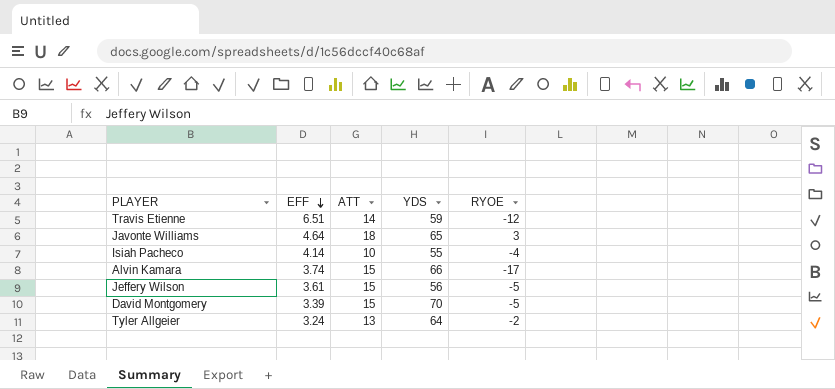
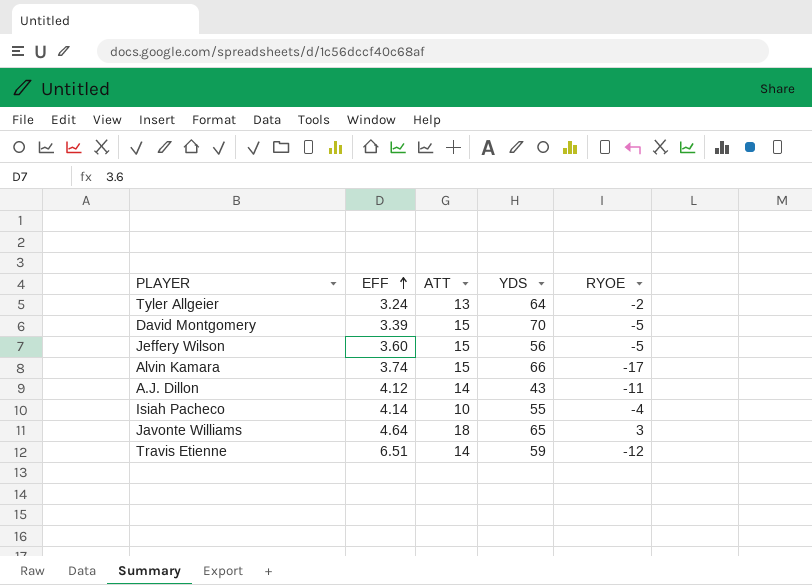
row order: EFF descending -> EFF ascending
Jeffery Wilson | EFF: 3.61 -> 3.60
row A.J. Dillon: none -> 4.12 | 14 | 43 | -11

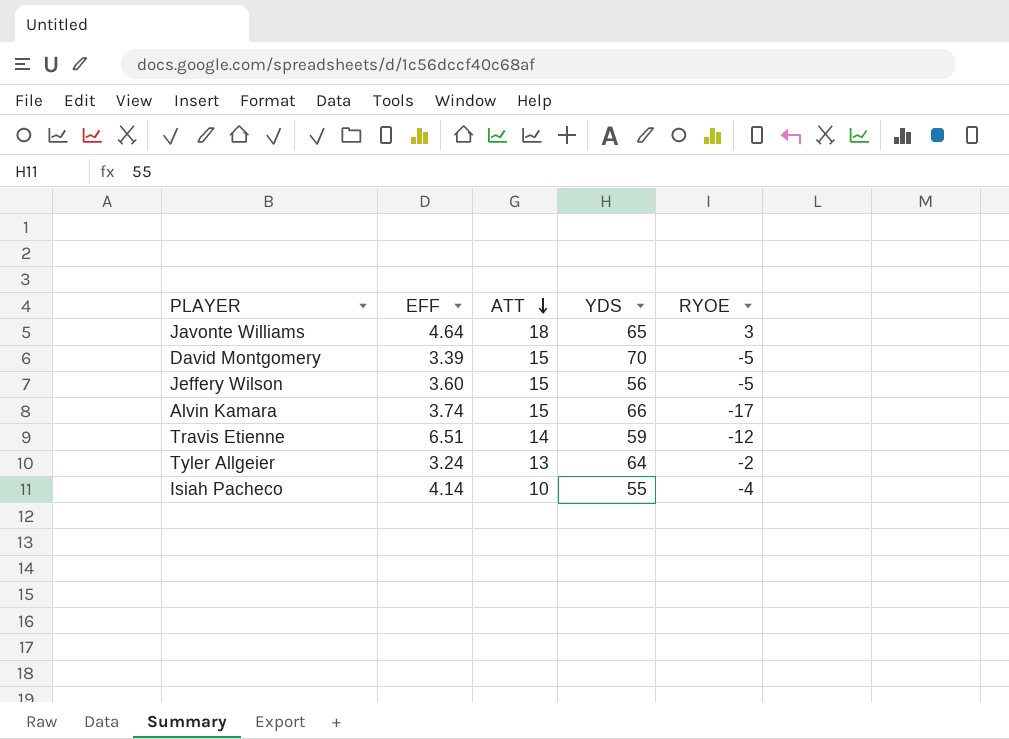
row order: EFF ascending -> ATT descending
row A.J. Dillon: 4.12 | 14 | 43 | -11 -> none

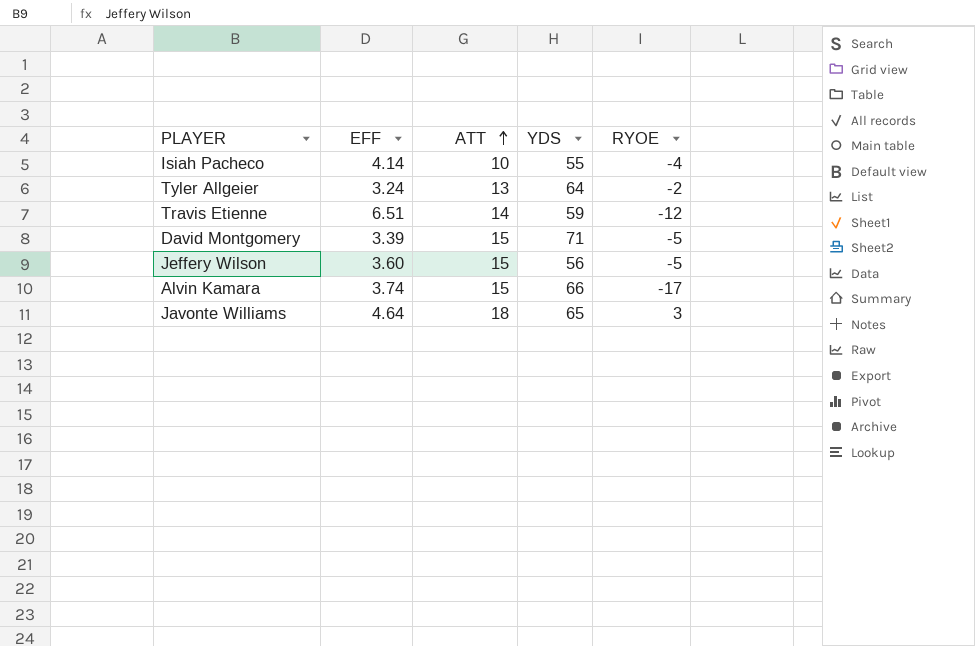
row order: ATT descending -> ATT ascending
David Montgomery | YDS: 70 -> 71

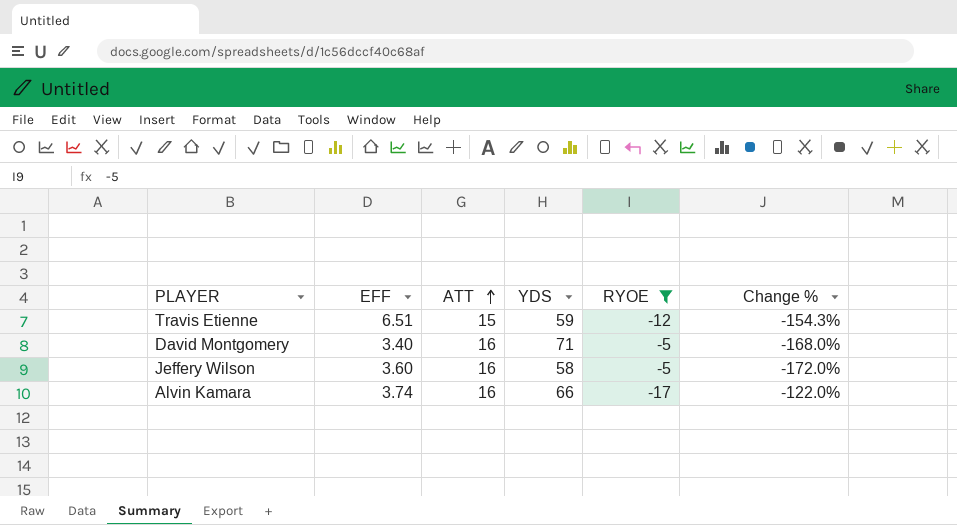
filter: none -> RYOE <= -5
column Change % | formula: none -> ([EFF] - [RYOE]) / [RYOE]
Travis Etienne | ATT: 14 -> 15
David Montgomery | EFF: 3.39 -> 3.40
David Montgomery | ATT: 15 -> 16
Jeffery Wilson | ATT: 15 -> 16
Jeffery Wilson | YDS: 56 -> 58
Alvin Kamara | ATT: 15 -> 16

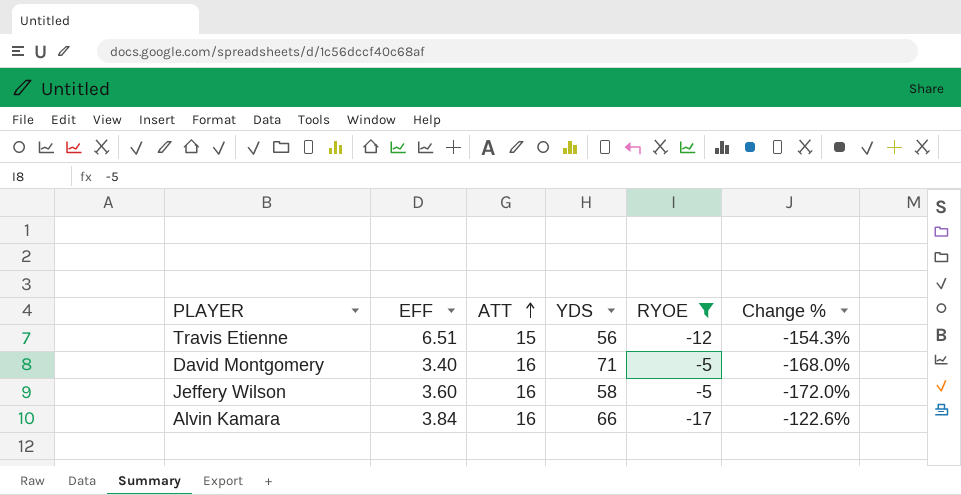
Travis Etienne | YDS: 59 -> 56
Alvin Kamara | EFF: 3.74 -> 3.84
Alvin Kamara | Change %: -122.0% -> -122.6%

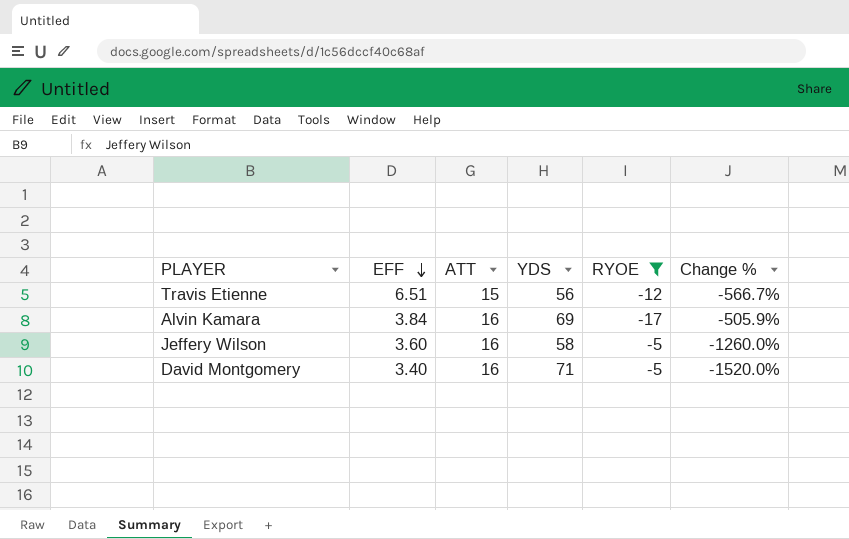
row order: ATT ascending -> EFF descending
column Change % | formula: ([EFF] - [RYOE]) / [RYOE] -> ([YDS] - [RYOE]) / [RYOE]
Alvin Kamara | YDS: 66 -> 69

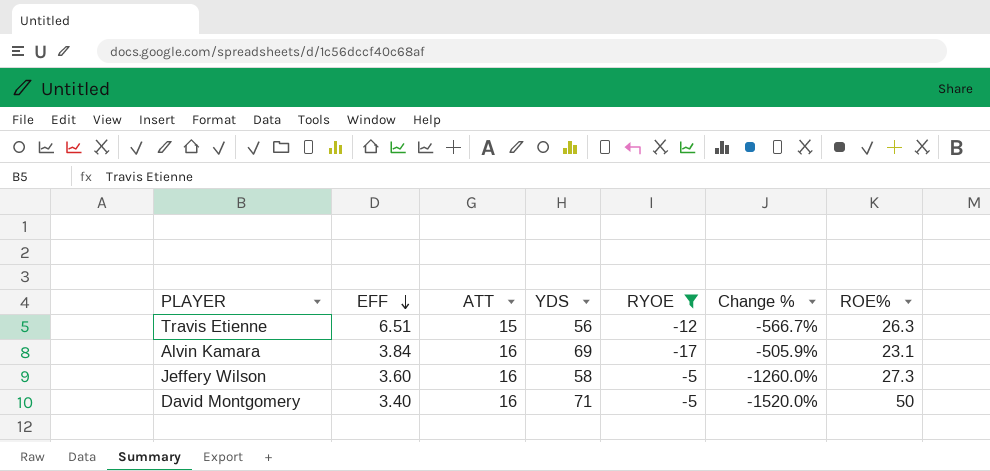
column ROE% | position: none -> 7

